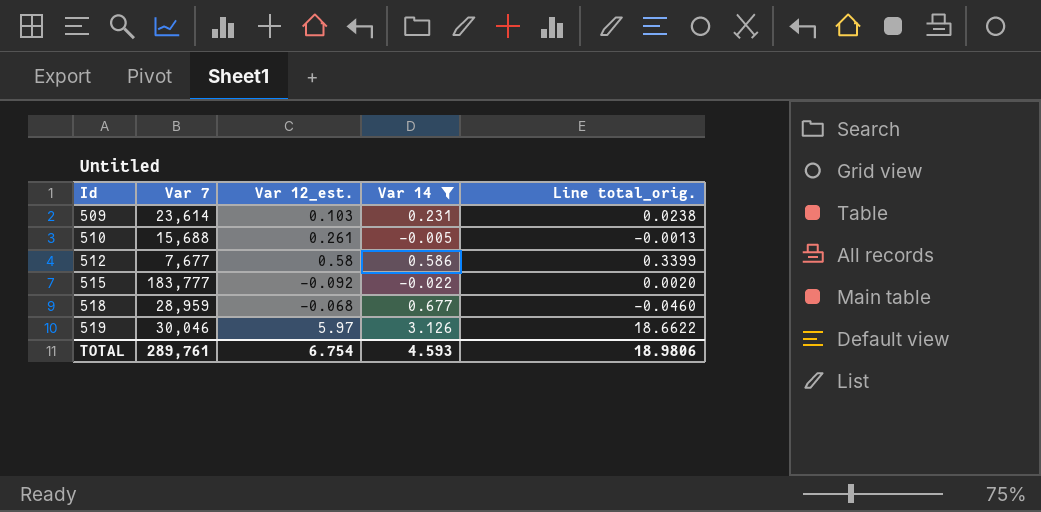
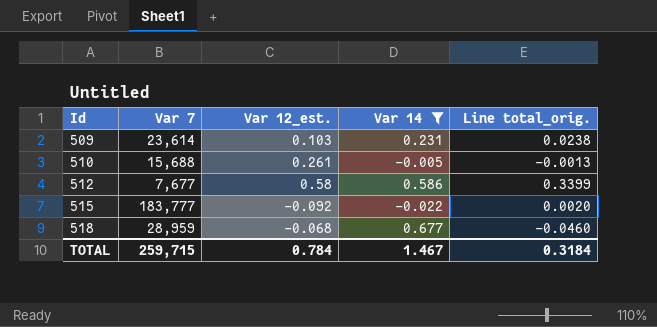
row 519: 30,046 | 5.97 | 3.126 | 18.6622 -> none
TOTAL | Var 7: 289,761 -> 259,715
TOTAL | Var 12_est.: 6.754 -> 0.784
TOTAL | Var 14: 4.593 -> 1.467
TOTAL | Line total_orig.: 18.9806 -> 0.3184

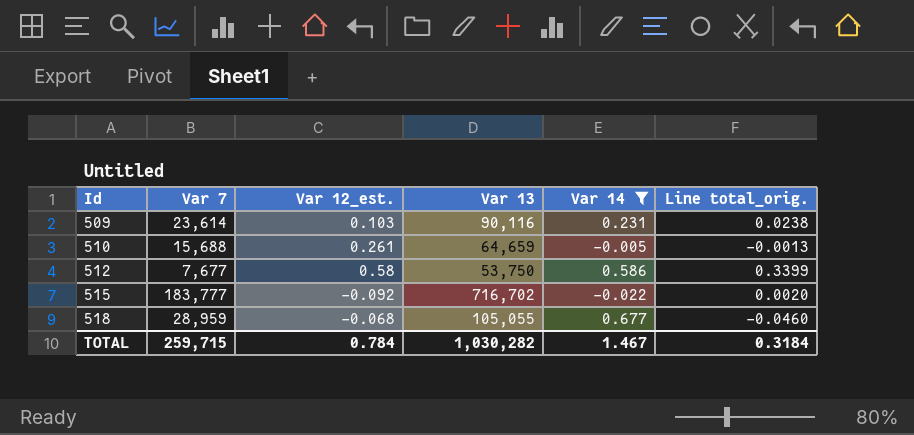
column Var 13 | position: none -> 4

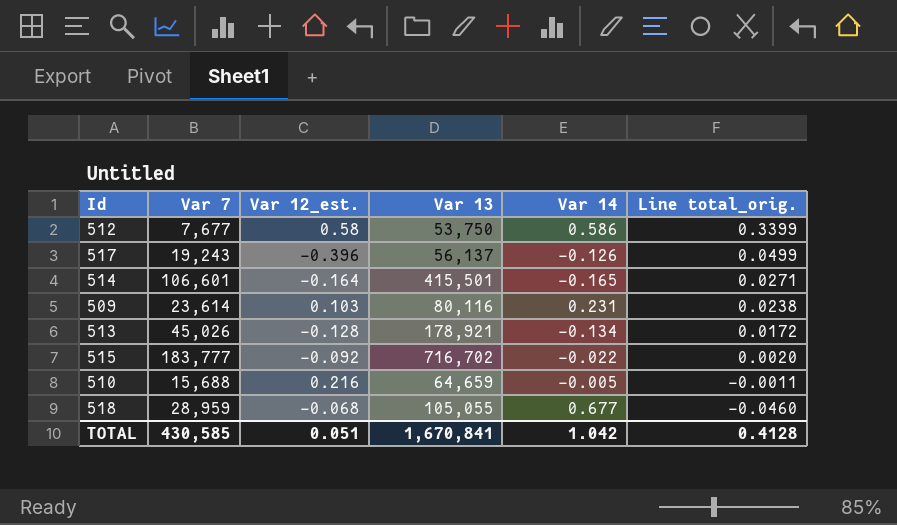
filter: Var 14 >= -0.022 -> none
row order: Id ascending -> Line total_orig. descending
509 | Var 13: 90,116 -> 80,116
510 | Var 12_est.: 0.261 -> 0.216
510 | Line total_orig.: -0.0013 -> -0.0011
TOTAL | Var 7: 259,715 -> 430,585
TOTAL | Var 12_est.: 0.784 -> 0.051
TOTAL | Var 13: 1,030,282 -> 1,670,841
TOTAL | Var 14: 1.467 -> 1.042
TOTAL | Line total_orig.: 0.3184 -> 0.4128

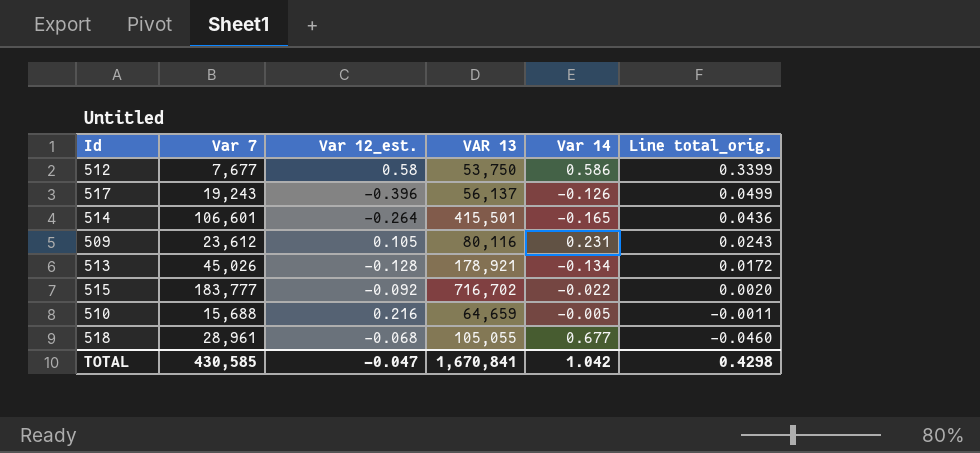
column name: Var 13 -> VAR 13
514 | Var 12_est.: -0.164 -> -0.264
514 | Line total_orig.: 0.0271 -> 0.0436
509 | Var 7: 23,614 -> 23,612
509 | Var 12_est.: 0.103 -> 0.105
509 | Line total_orig.: 0.0238 -> 0.0243
518 | Var 7: 28,959 -> 28,961
TOTAL | Var 12_est.: 0.051 -> -0.047
TOTAL | Line total_orig.: 0.4128 -> 0.4298

